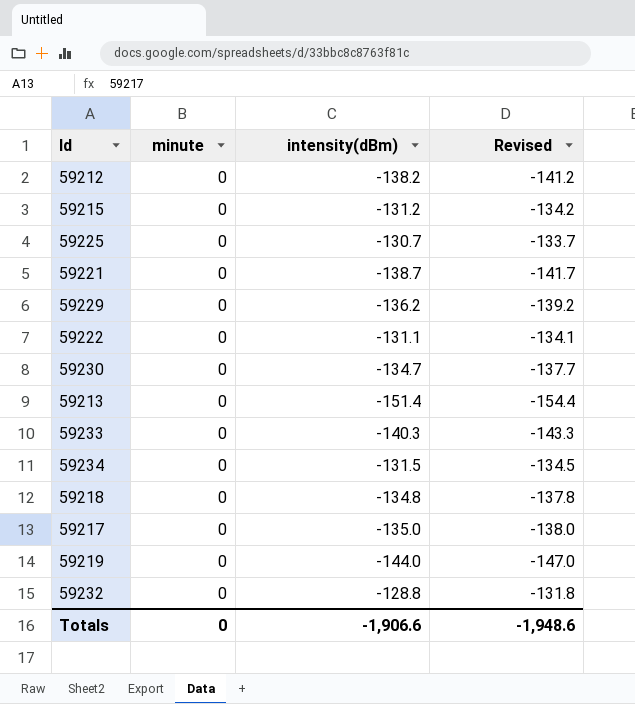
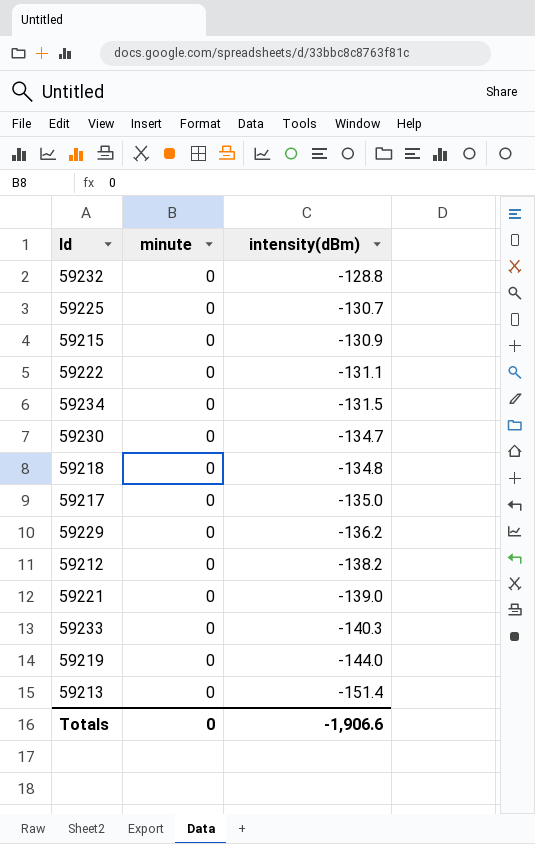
row order: none -> intensity(dBm) descending
column Revised | formula: [intensity(dBm)] - 3 -> none
59215 | intensity(dBm): -131.2 -> -130.9
59221 | intensity(dBm): -138.7 -> -139.0

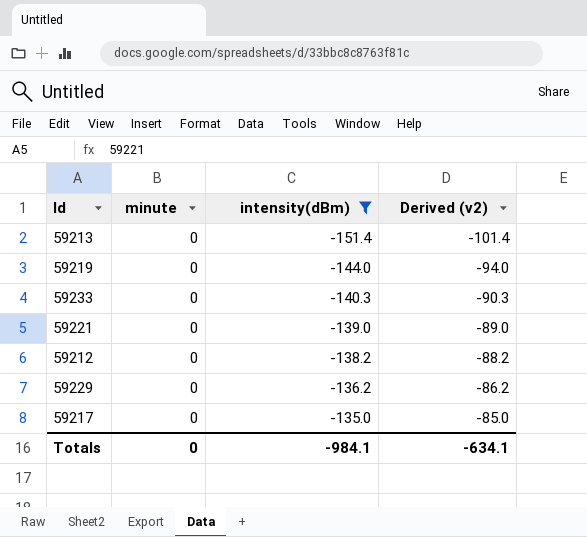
filter: none -> intensity(dBm) <= -135.0
row order: intensity(dBm) descending -> intensity(dBm) ascending
column Derived (v2) | formula: none -> [intensity(dBm)] + 50
Totals | intensity(dBm): -1,906.6 -> -984.1

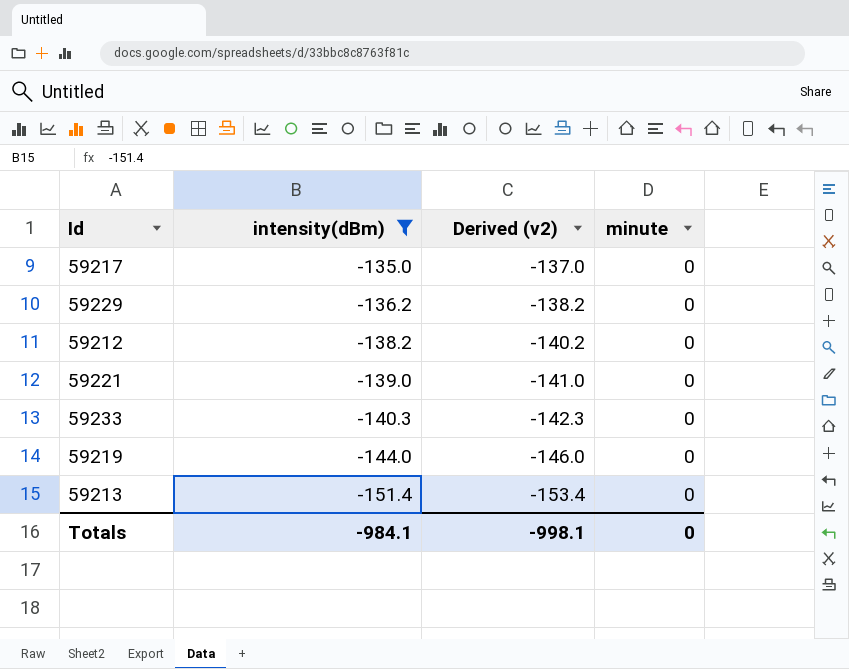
row order: intensity(dBm) ascending -> intensity(dBm) descending
column Derived (v2) | formula: [intensity(dBm)] + 50 -> [intensity(dBm)] - 2
column minute | position: 2 -> 4
Totals | Derived (v2): -634.1 -> -998.1

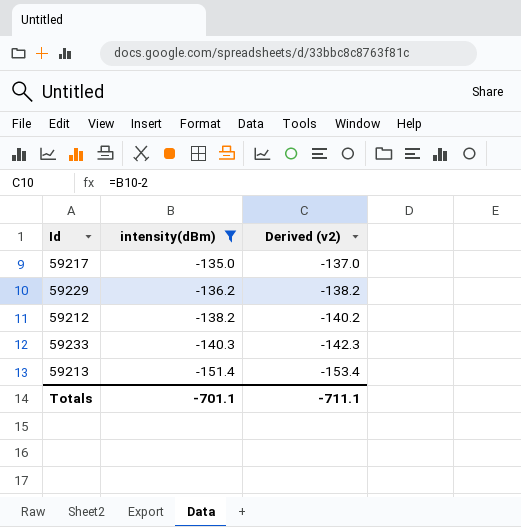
column minute | position: 4 -> none
row 59221: -139.0 | -141.0 | 0 -> none
row 59219: -144.0 | -146.0 | 0 -> none
Totals | intensity(dBm): -984.1 -> -701.1
Totals | Derived (v2): -998.1 -> -711.1

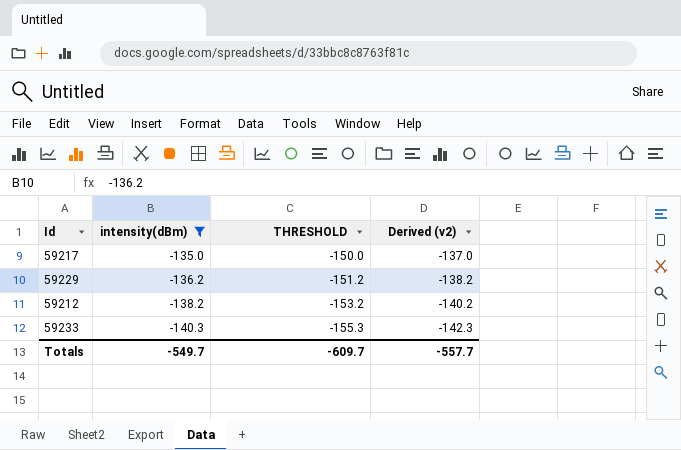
column THRESHOLD | formula: none -> [intensity(dBm)] - 15
row 59213: -151.4 | -153.4 -> none
Totals | intensity(dBm): -701.1 -> -549.7
Totals | Derived (v2): -711.1 -> -557.7

